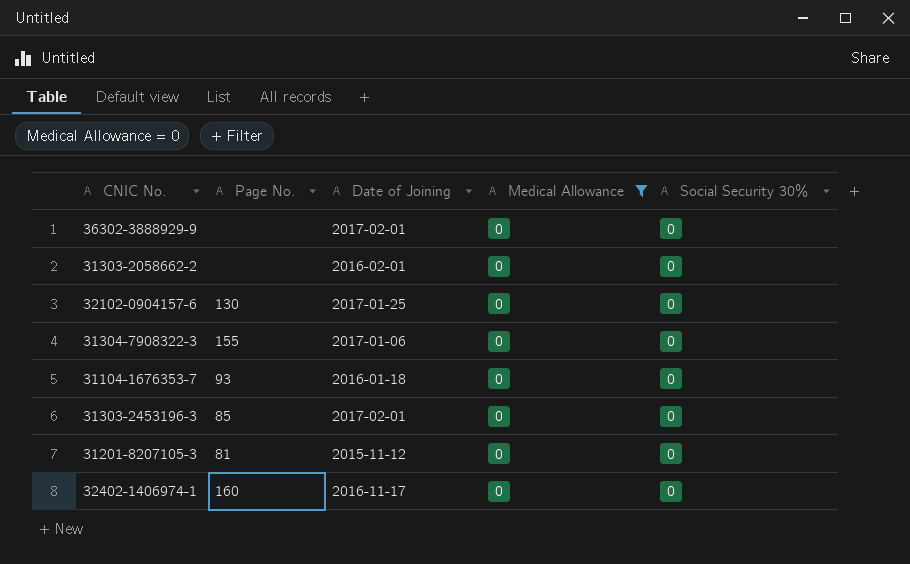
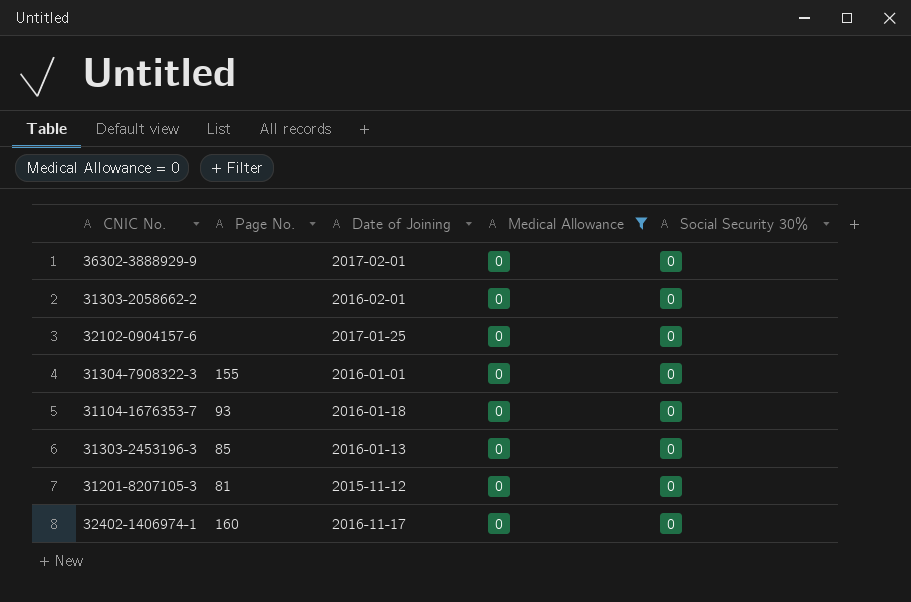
32102-0904157-6 | Page No.: 130 -> none
31304-7908322-3 | Date of Joining: 2017-01-06 -> 2016-01-01
31303-2453196-3 | Date of Joining: 2017-02-01 -> 2016-01-13

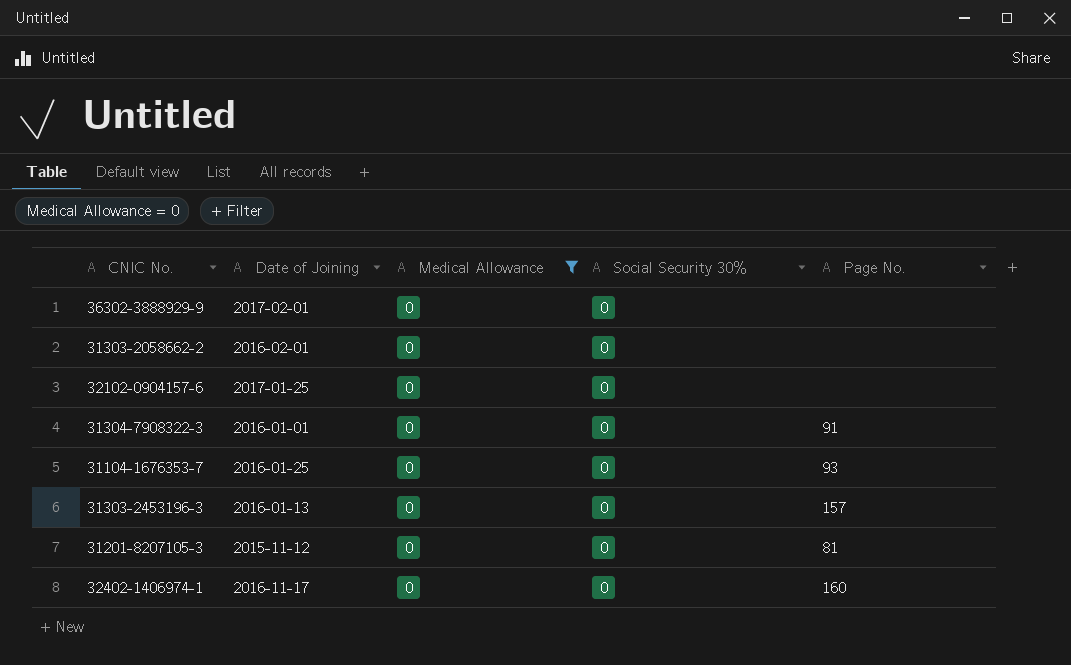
column Page No. | position: 2 -> 5
31304-7908322-3 | Page No.: 155 -> 91
31104-1676353-7 | Date of Joining: 2016-01-18 -> 2016-01-25
31303-2453196-3 | Page No.: 85 -> 157

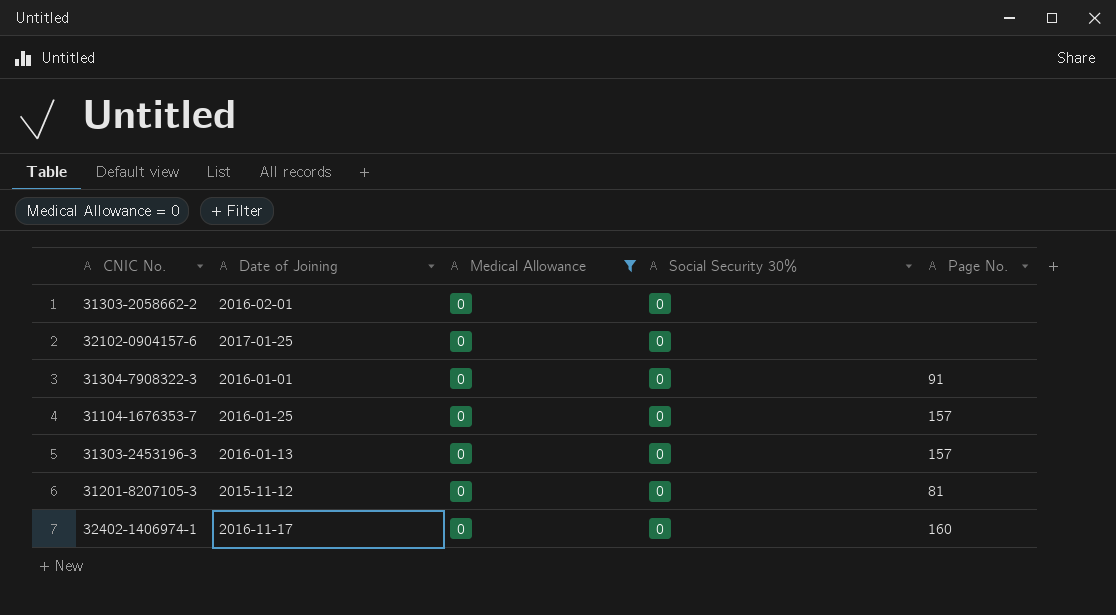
row 36302-3888929-9: 2017-02-01 | 0 | 0 | none -> none
31104-1676353-7 | Page No.: 93 -> 157

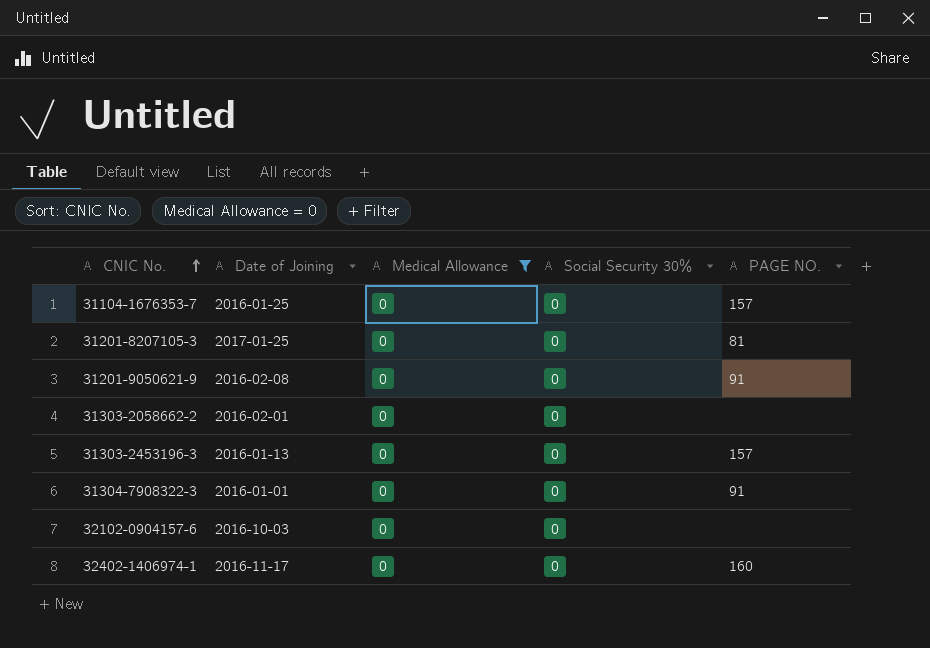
row order: none -> CNIC No. ascending
column name: Page No. -> PAGE NO.
31201-8207105-3 | Date of Joining: 2015-11-12 -> 2017-01-25
row 31201-9050621-9: none -> 2016-02-08 | 0 | 0 | 91
32102-0904157-6 | Date of Joining: 2017-01-25 -> 2016-10-03

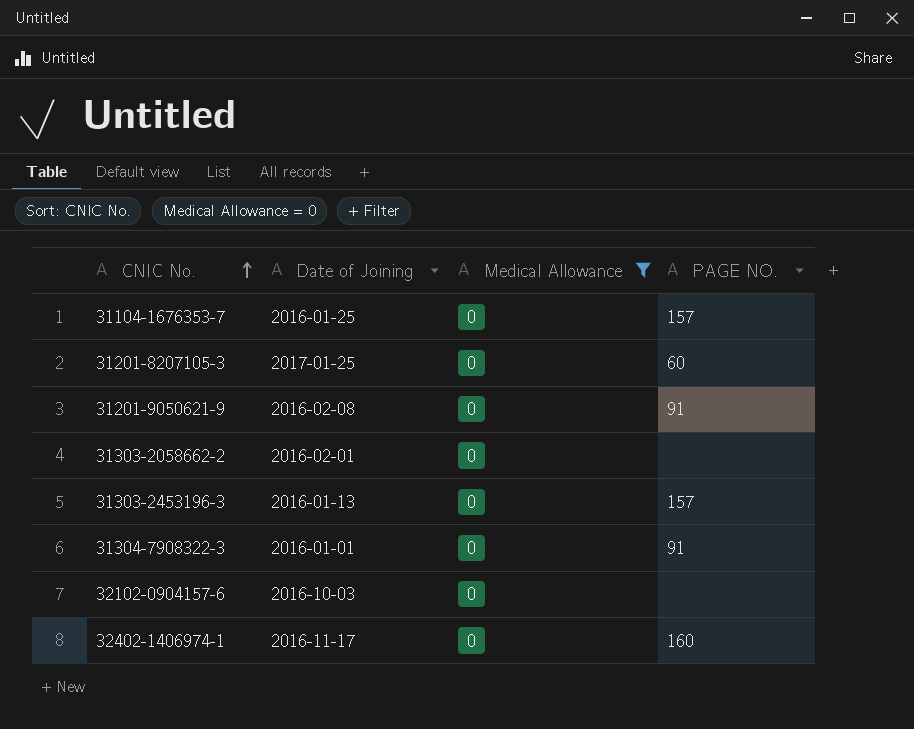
column Social Security 30% | position: 4 -> none
31201-8207105-3 | PAGE NO.: 81 -> 60

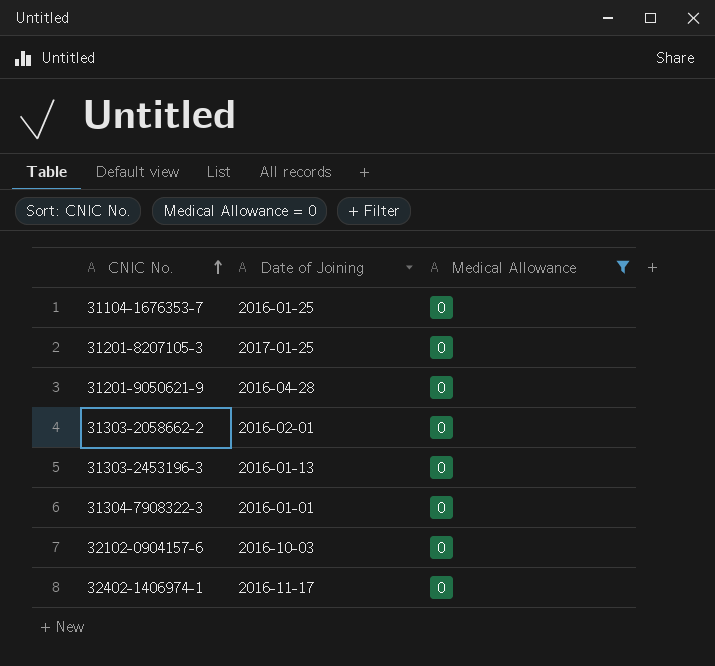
column PAGE NO. | position: 4 -> none
31201-9050621-9 | Date of Joining: 2016-02-08 -> 2016-04-28

